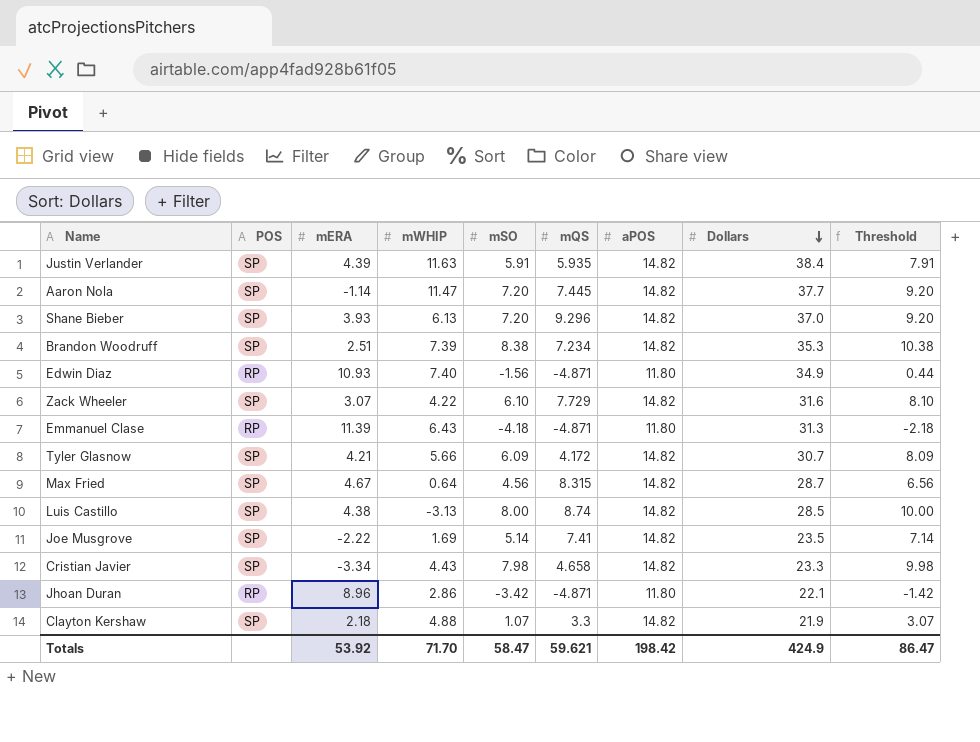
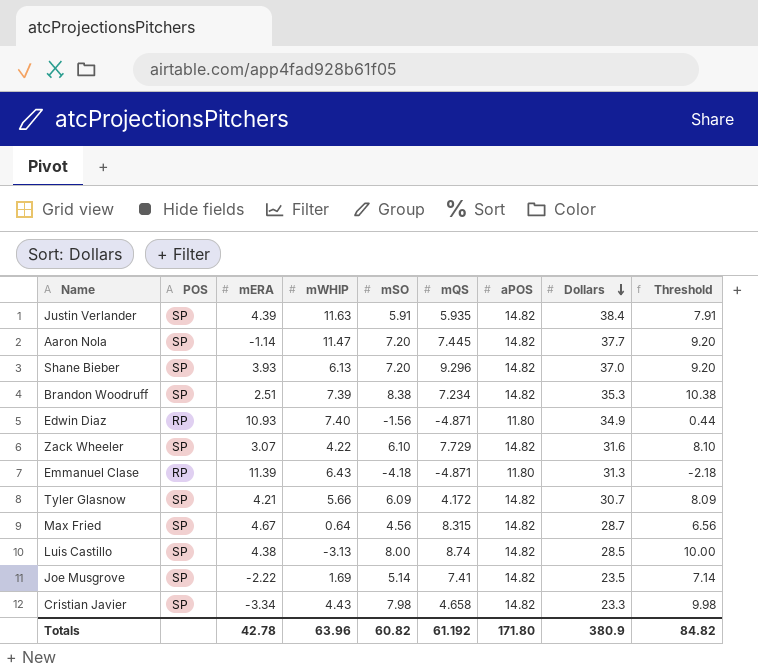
row Jhoan Duran: RP | 8.96 | 2.86 | -3.42 | -4.871 | 11.80 | 22.1 | -1.42 -> none
row Clayton Kershaw: SP | 2.18 | 4.88 | 1.07 | 3.3 | 14.82 | 21.9 | 3.07 -> none
Totals | mERA: 53.92 -> 42.78
Totals | mWHIP: 71.70 -> 63.96
Totals | mSO: 58.47 -> 60.82
Totals | mQS: 59.621 -> 61.192
Totals | aPOS: 198.42 -> 171.80
Totals | Dollars: 424.9 -> 380.9
Totals | Threshold: 86.47 -> 84.82

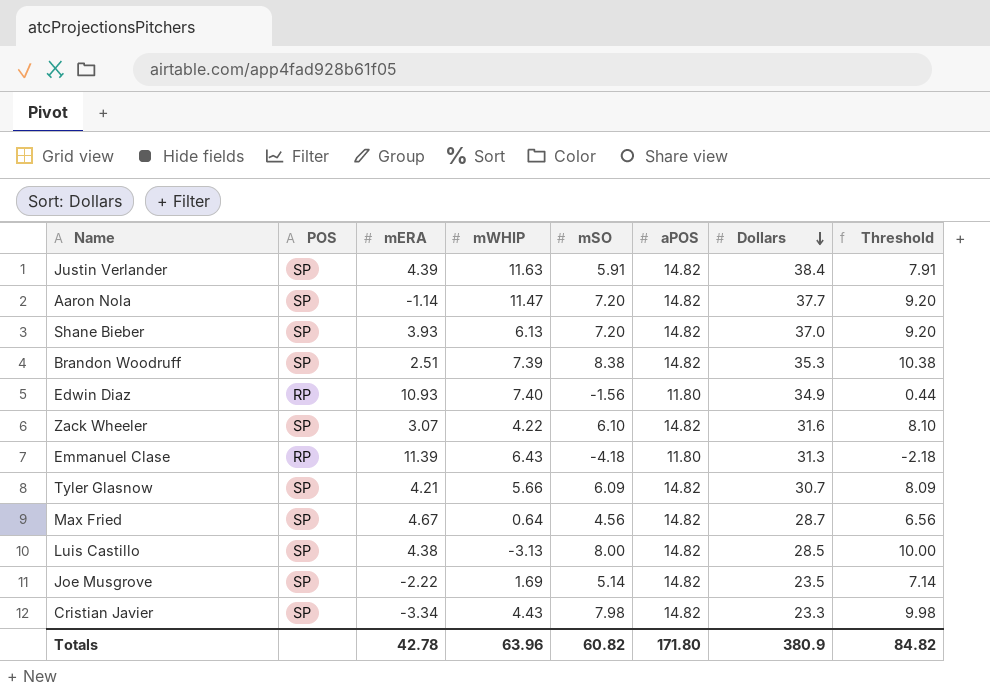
column mQS | position: 6 -> none

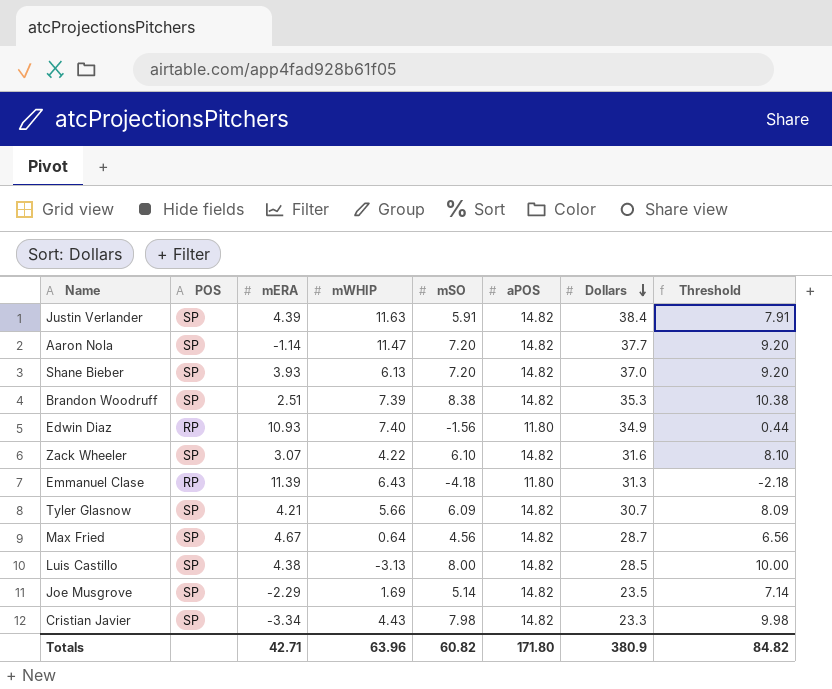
Joe Musgrove | mERA: -2.22 -> -2.29
Totals | mERA: 42.78 -> 42.71

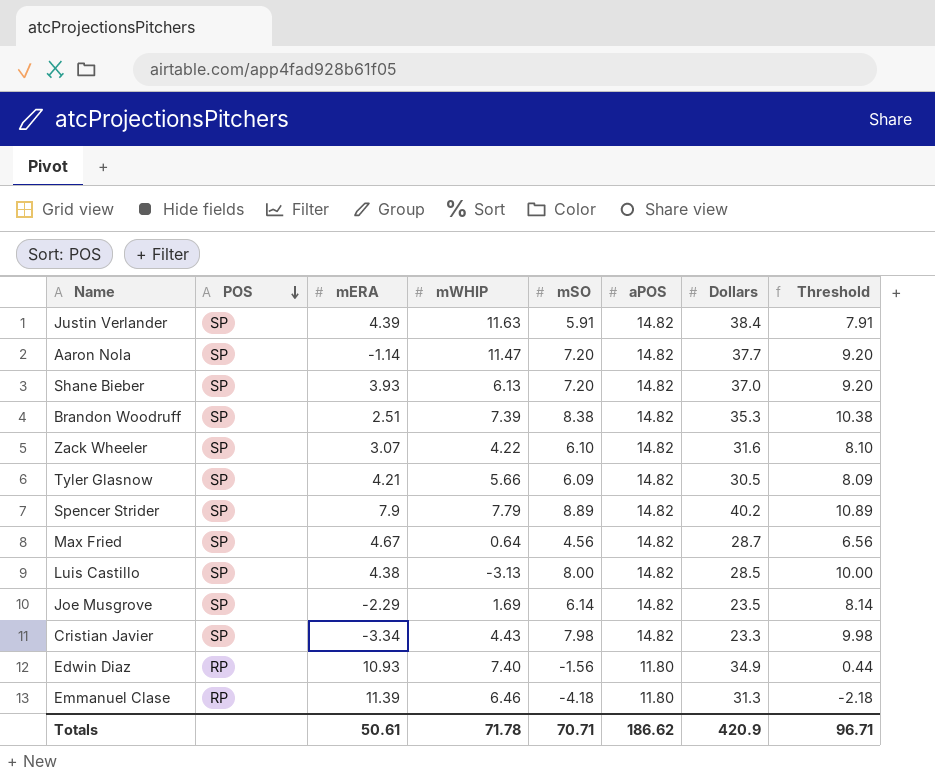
row order: Dollars descending -> POS descending
Tyler Glasnow | Dollars: 30.7 -> 30.5
row Spencer Strider: none -> SP | 7.9 | 7.79 | 8.89 | 14.82 | 40.2 | 10.89
Joe Musgrove | mSO: 5.14 -> 6.14
Joe Musgrove | Threshold: 7.14 -> 8.14
Emmanuel Clase | mWHIP: 6.43 -> 6.46
Totals | mERA: 42.71 -> 50.61
Totals | mWHIP: 63.96 -> 71.78
Totals | mSO: 60.82 -> 70.71
Totals | aPOS: 171.80 -> 186.62
Totals | Dollars: 380.9 -> 420.9
Totals | Threshold: 84.82 -> 96.71

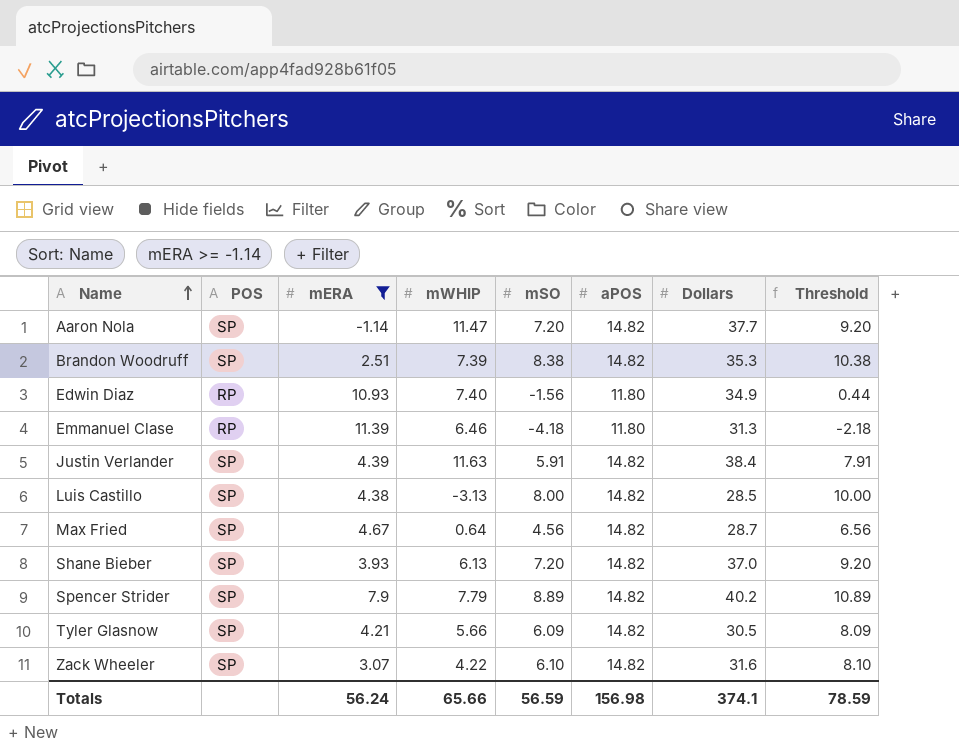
filter: none -> mERA >= -1.14
row order: POS descending -> Name ascending
Totals | mERA: 50.61 -> 56.24
Totals | mWHIP: 71.78 -> 65.66
Totals | mSO: 70.71 -> 56.59
Totals | aPOS: 186.62 -> 156.98
Totals | Dollars: 420.9 -> 374.1
Totals | Threshold: 96.71 -> 78.59

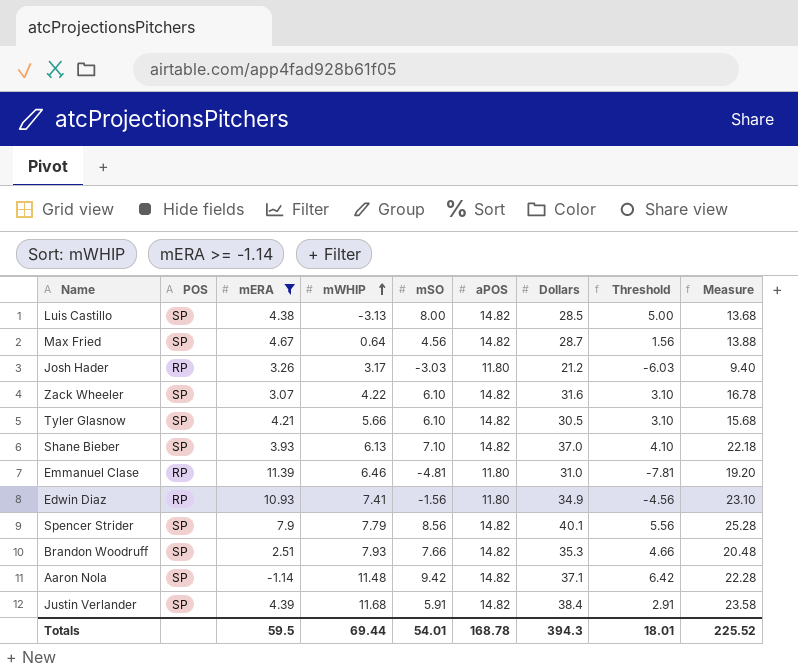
row order: Name ascending -> mWHIP ascending
column Threshold | formula: [mSO] + 2 -> [mSO] - 3
column Measure | formula: none -> [Dollars] - [aPOS]
row Josh Hader: none -> RP | 3.26 | 3.17 | -3.03 | 11.80 | 21.2 | -6.03 | 9.40
Tyler Glasnow | mSO: 6.09 -> 6.10
Shane Bieber | mSO: 7.20 -> 7.10
Emmanuel Clase | mSO: -4.18 -> -4.81
Emmanuel Clase | Dollars: 31.3 -> 31.0
Edwin Diaz | mWHIP: 7.40 -> 7.41
Spencer Strider | mSO: 8.89 -> 8.56
Spencer Strider | Dollars: 40.2 -> 40.1
Brandon Woodruff | mWHIP: 7.39 -> 7.93
Brandon Woodruff | mSO: 8.38 -> 7.66
Aaron Nola | mWHIP: 11.47 -> 11.48
Aaron Nola | mSO: 7.20 -> 9.42
Aaron Nola | Dollars: 37.7 -> 37.1
Justin Verlander | mWHIP: 11.63 -> 11.68
Totals | mERA: 56.24 -> 59.5
Totals | mWHIP: 65.66 -> 69.44
Totals | mSO: 56.59 -> 54.01
Totals | aPOS: 156.98 -> 168.78
Totals | Dollars: 374.1 -> 394.3
Totals | Threshold: 78.59 -> 18.01

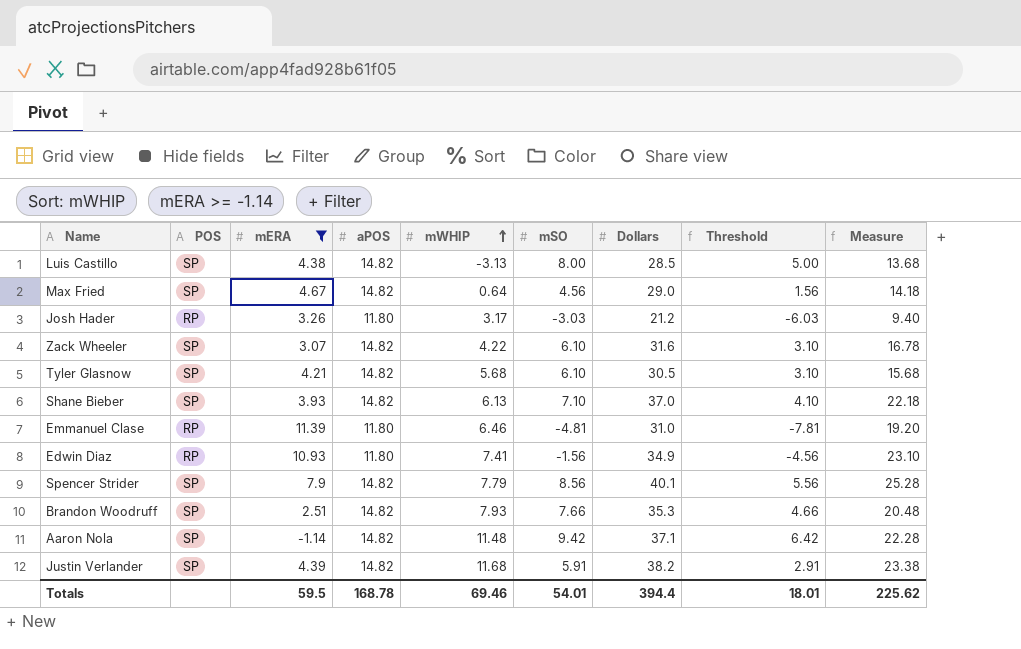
column aPOS | position: 6 -> 4
Max Fried | Dollars: 28.7 -> 29.0
Max Fried | Measure: 13.88 -> 14.18
Tyler Glasnow | mWHIP: 5.66 -> 5.68
Justin Verlander | Dollars: 38.4 -> 38.2
Justin Verlander | Measure: 23.58 -> 23.38
Totals | mWHIP: 69.44 -> 69.46
Totals | Dollars: 394.3 -> 394.4
Totals | Measure: 225.52 -> 225.62

